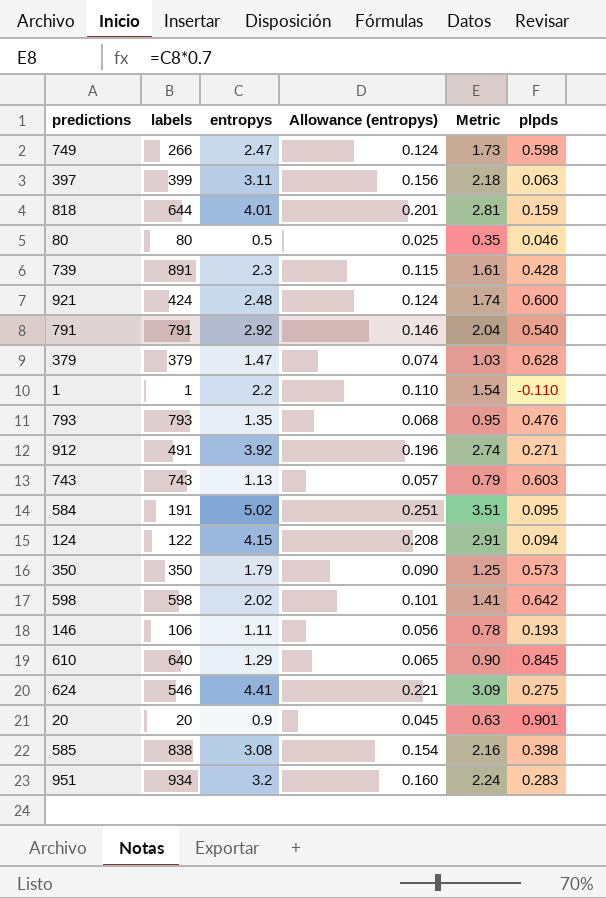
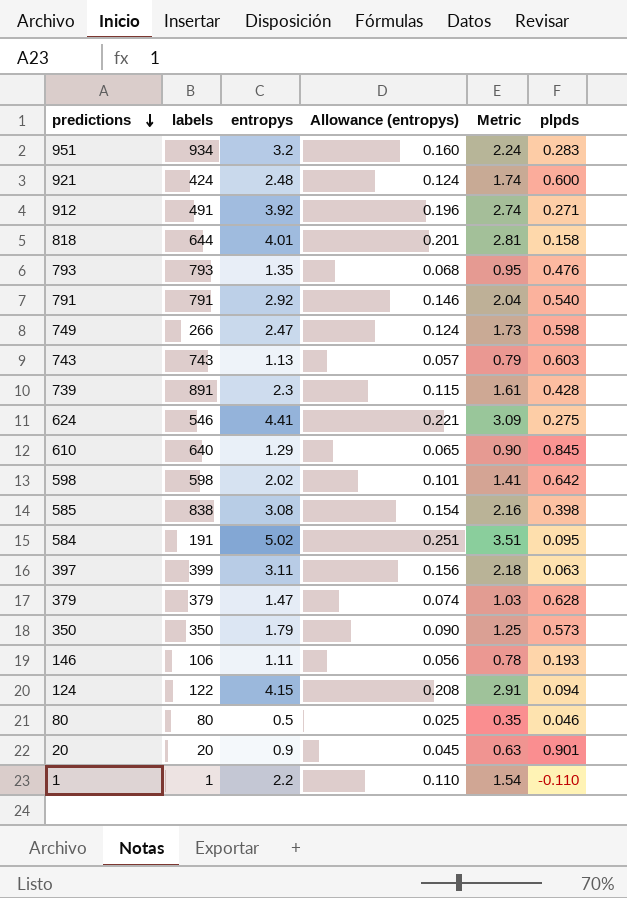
row order: none -> predictions descending
818 | plpds: 0.159 -> 0.158

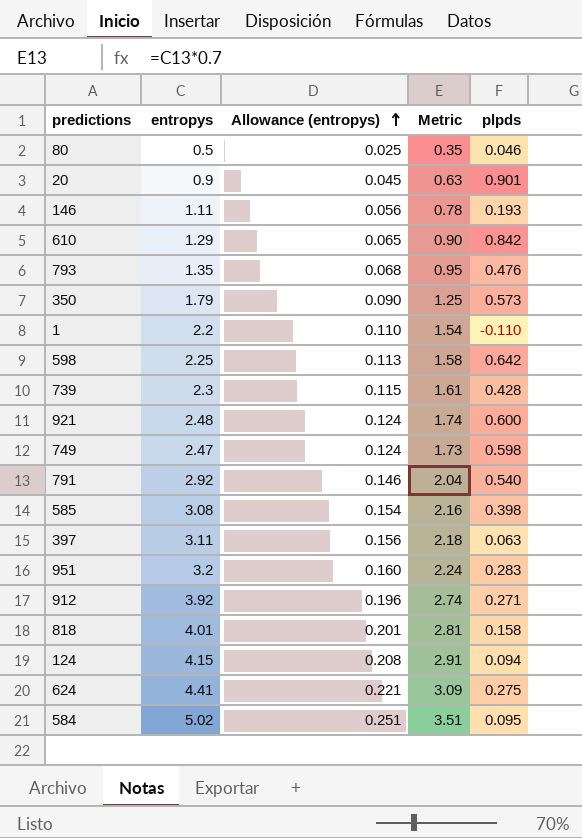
row order: predictions descending -> Allowance (entropys) ascending
column labels | position: 2 -> none
row 743: 743 | 1.13 | 0.057 | 0.79 | 0.603 -> none
row 379: 379 | 1.47 | 0.074 | 1.03 | 0.628 -> none
610 | plpds: 0.845 -> 0.842
598 | entropys: 2.02 -> 2.25
598 | Allowance (entropys): 0.101 -> 0.113
598 | Metric: 1.41 -> 1.58

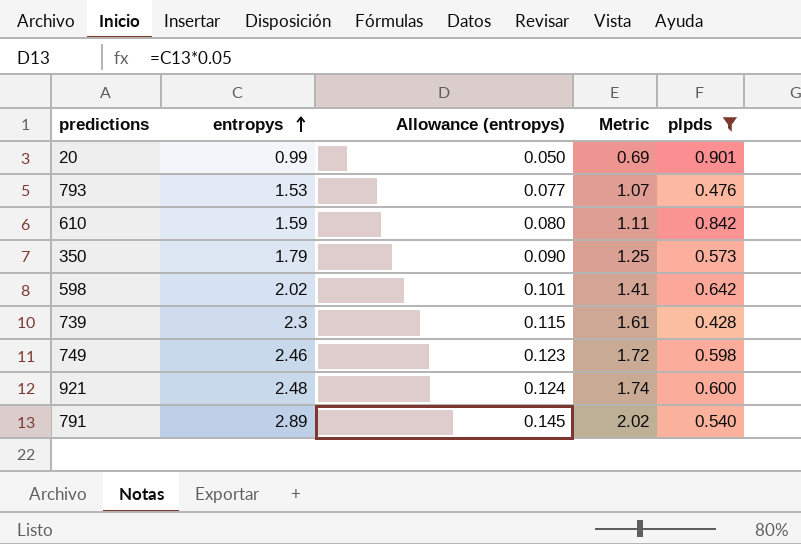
filter: none -> plpds >= 0.428
row order: Allowance (entropys) ascending -> entropys ascending
20 | entropys: 0.9 -> 0.99
20 | Allowance (entropys): 0.045 -> 0.050
20 | Metric: 0.63 -> 0.69
793 | entropys: 1.35 -> 1.53
793 | Allowance (entropys): 0.068 -> 0.077
793 | Metric: 0.95 -> 1.07
610 | entropys: 1.29 -> 1.59
610 | Allowance (entropys): 0.065 -> 0.080
610 | Metric: 0.90 -> 1.11
598 | entropys: 2.25 -> 2.02
598 | Allowance (entropys): 0.113 -> 0.101
598 | Metric: 1.58 -> 1.41
749 | entropys: 2.47 -> 2.46
749 | Allowance (entropys): 0.124 -> 0.123
749 | Metric: 1.73 -> 1.72
791 | entropys: 2.92 -> 2.89
791 | Allowance (entropys): 0.146 -> 0.145
791 | Metric: 2.04 -> 2.02

